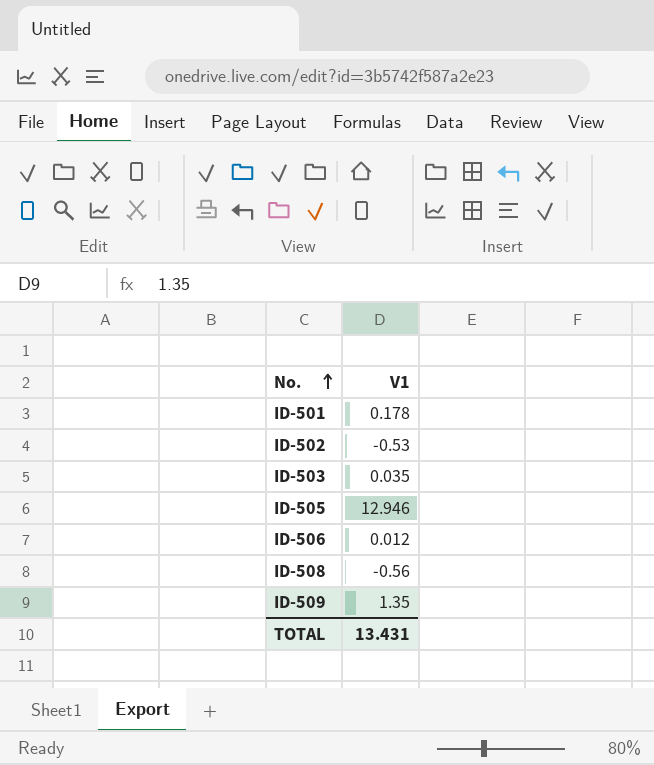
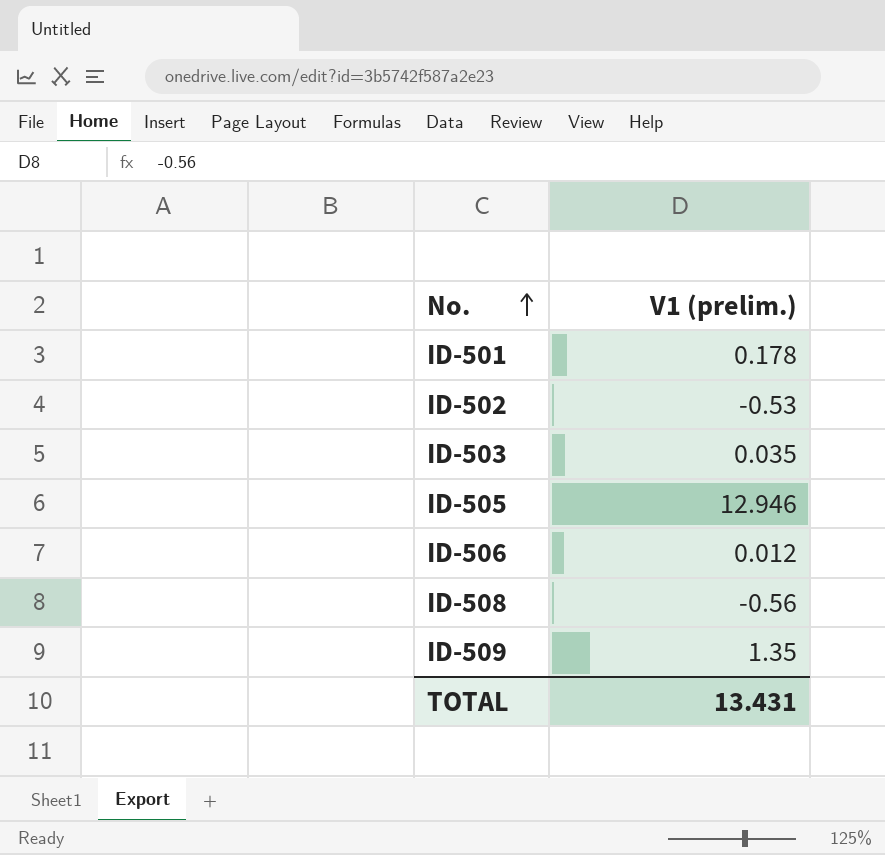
column name: V1 -> V1 (prelim.)

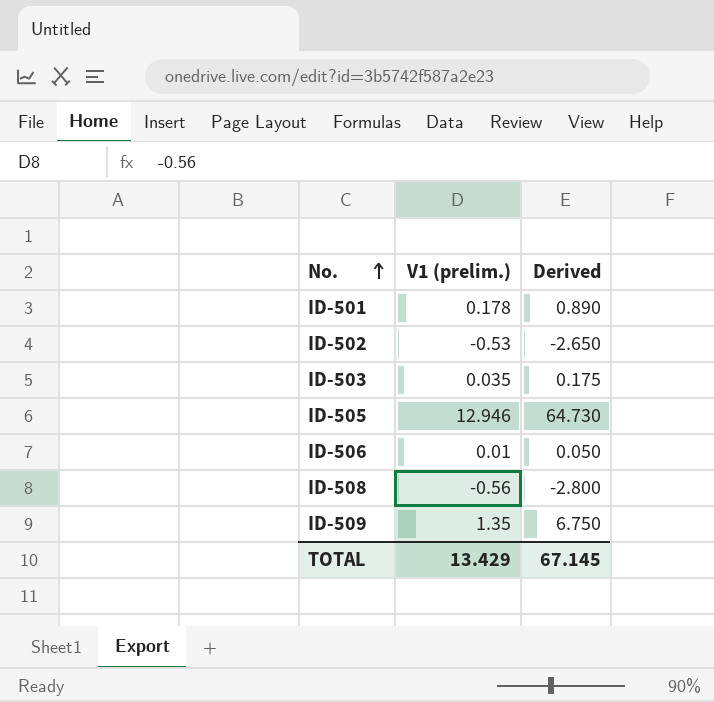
column Derived | formula: none -> [V1 (prelim.)] * 5
ID-506 | V1 (prelim.): 0.012 -> 0.01
TOTAL | V1 (prelim.): 13.431 -> 13.429

